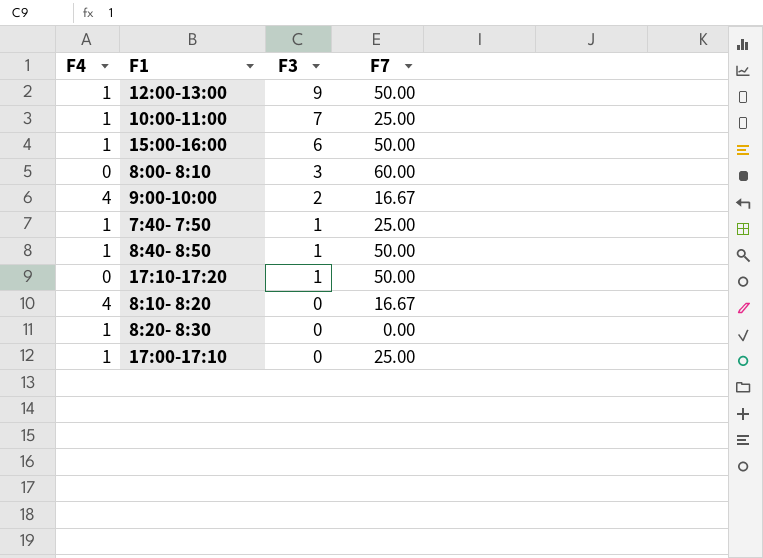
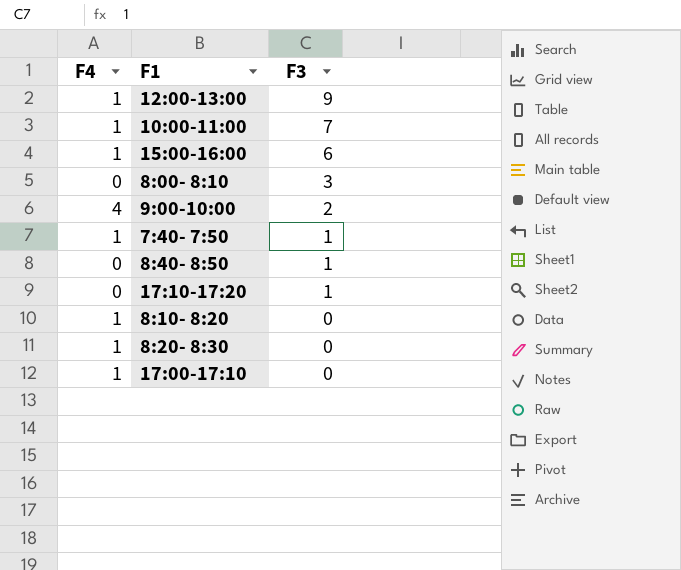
column F7 | position: 4 -> none
8:40- 8:50 | F4: 1 -> 0
8:10- 8:20 | F4: 4 -> 1

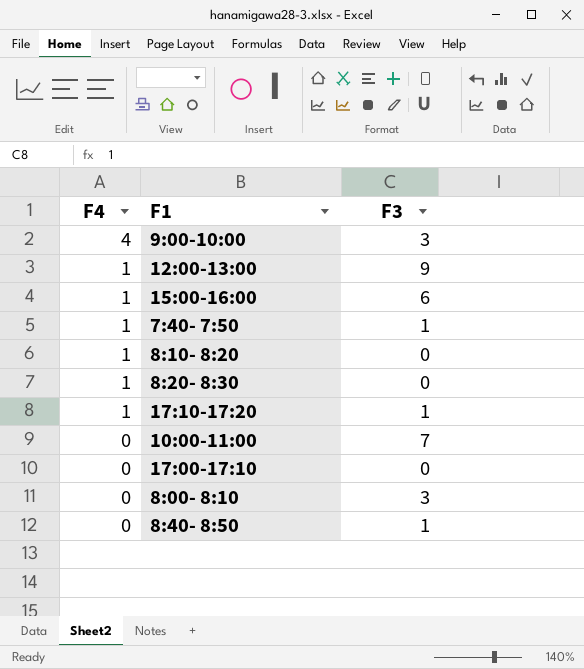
row order: F3 descending -> F4 descending
9:00-10:00 | F3: 2 -> 3
17:10-17:20 | F4: 0 -> 1
10:00-11:00 | F4: 1 -> 0
17:00-17:10 | F4: 1 -> 0

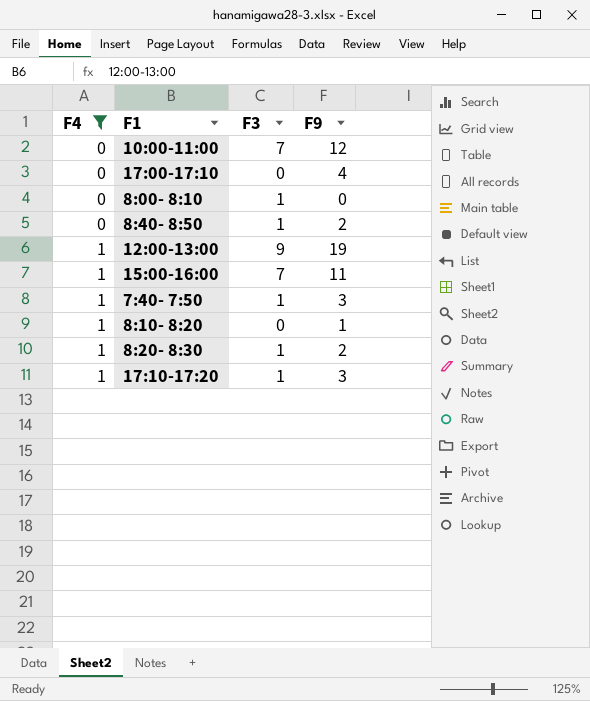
filter: none -> F4 != 4
row order: F4 descending -> F4 ascending
column F9 | position: none -> 4
8:00- 8:10 | F3: 3 -> 1
15:00-16:00 | F3: 6 -> 7
8:20- 8:30 | F3: 0 -> 1

